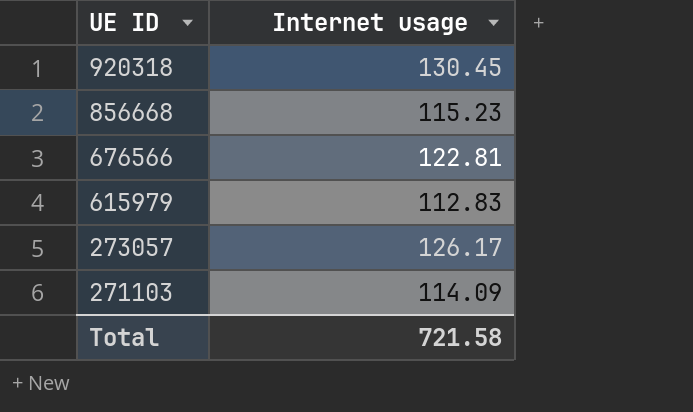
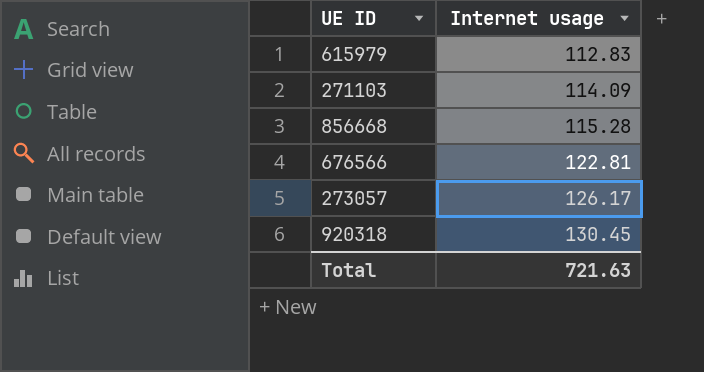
row order: UE ID descending -> Internet usage ascending
856668 | Internet usage: 115.23 -> 115.28
Total | Internet usage: 721.58 -> 721.63

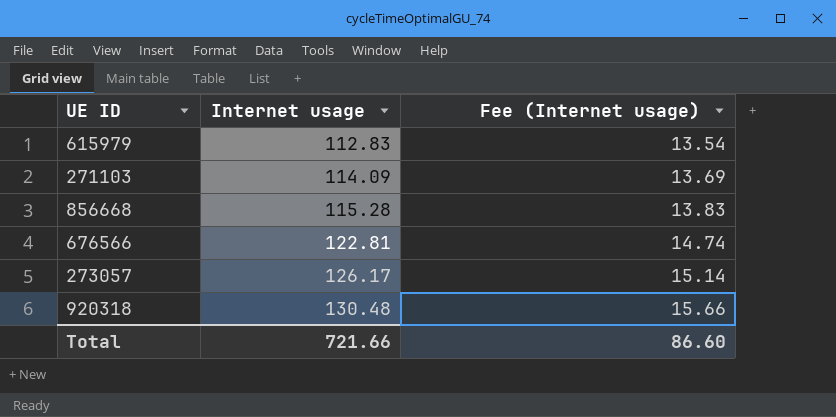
column Fee (Internet usage) | formula: none -> [Internet usage] * 0.12
920318 | Internet usage: 130.45 -> 130.48
Total | Internet usage: 721.63 -> 721.66

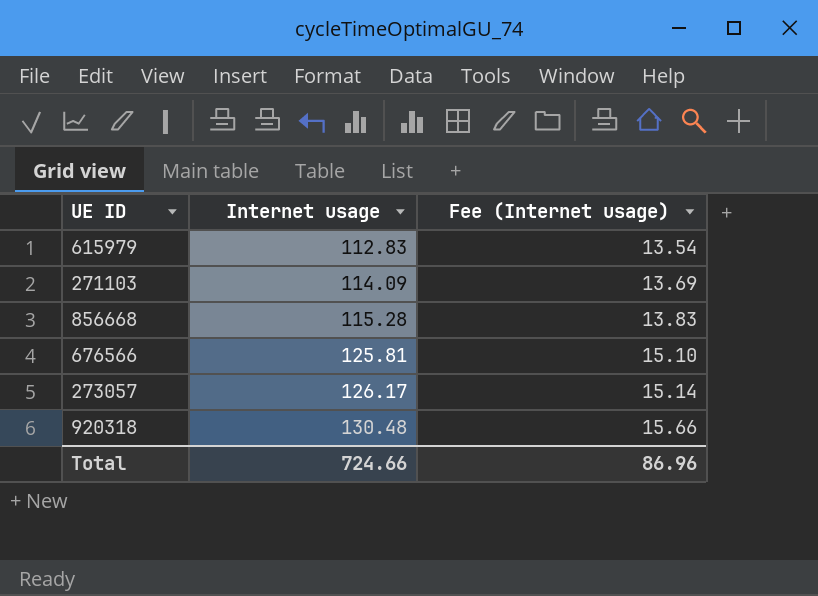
676566 | Internet usage: 122.81 -> 125.81
676566 | Fee (Internet usage): 14.74 -> 15.10
Total | Internet usage: 721.66 -> 724.66
Total | Fee (Internet usage): 86.60 -> 86.96

